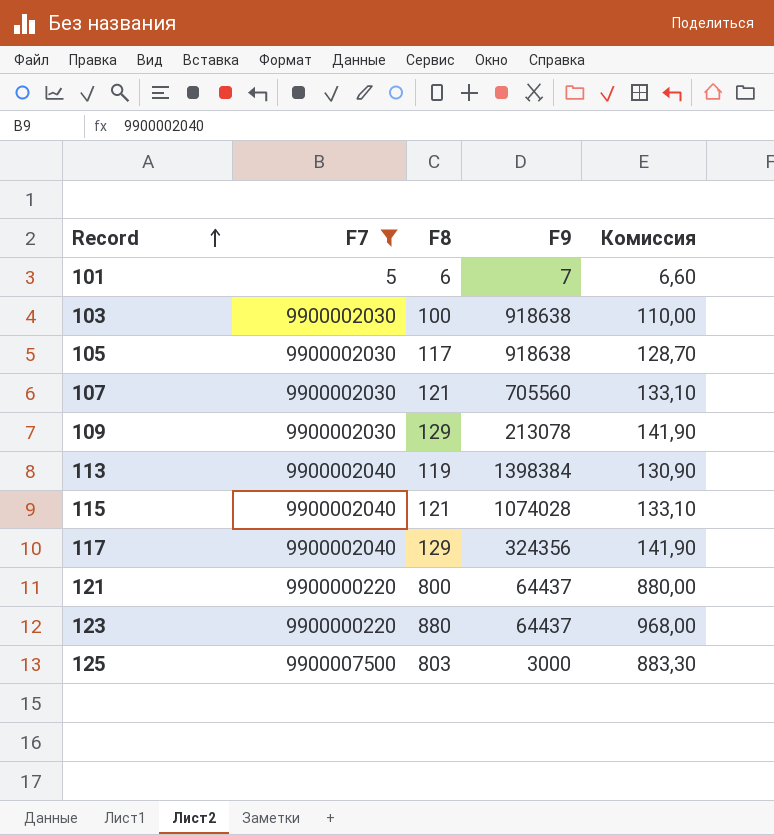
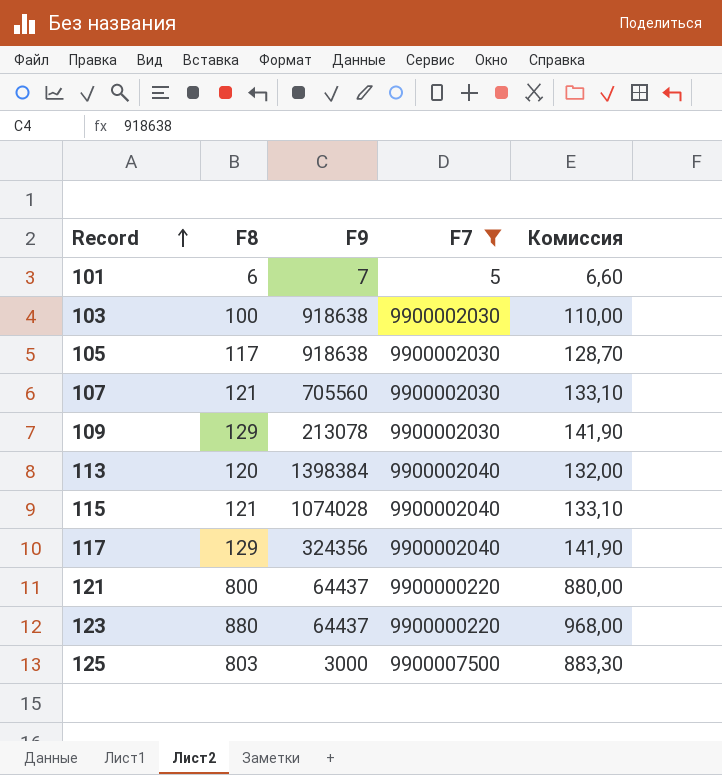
column F7 | position: 2 -> 4
113 | F8: 119 -> 120
113 | Комиссия: 130,90 -> 132,00

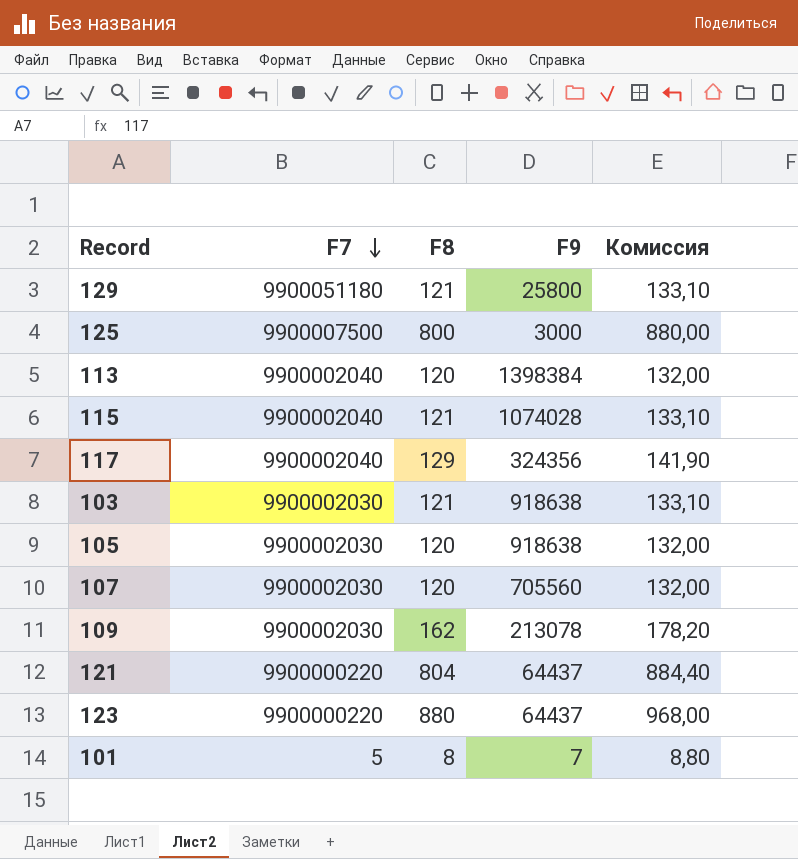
filter: F7 != 9900051180 -> none
row order: Record ascending -> F7 descending
column F7 | position: 4 -> 2
125 | F8: 803 -> 800
125 | Комиссия: 883,30 -> 880,00
103 | F8: 100 -> 121
103 | Комиссия: 110,00 -> 133,10
105 | F8: 117 -> 120
105 | Комиссия: 128,70 -> 132,00
107 | F8: 121 -> 120
107 | Комиссия: 133,10 -> 132,00
109 | F8: 129 -> 162
109 | Комиссия: 141,90 -> 178,20
121 | F8: 800 -> 804
121 | Комиссия: 880,00 -> 884,40
101 | F8: 6 -> 8
101 | Комиссия: 6,60 -> 8,80

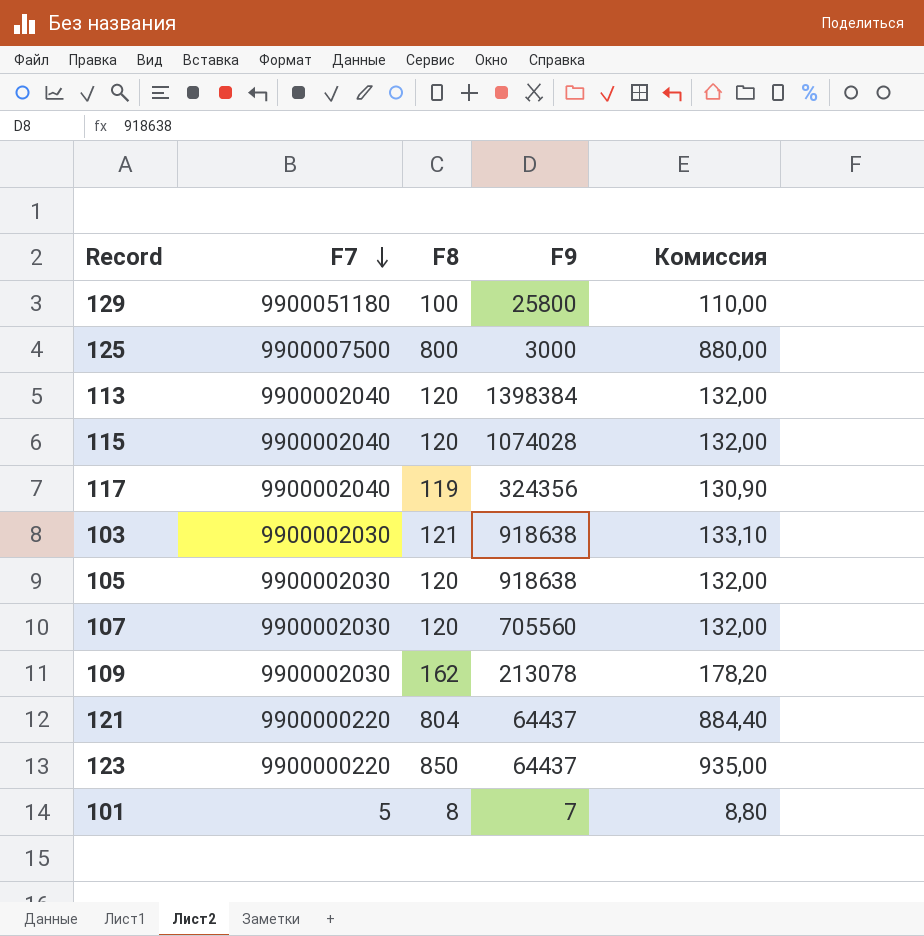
129 | F8: 121 -> 100
129 | Комиссия: 133,10 -> 110,00
115 | F8: 121 -> 120
115 | Комиссия: 133,10 -> 132,00
117 | F8: 129 -> 119
117 | Комиссия: 141,90 -> 130,90
123 | F8: 880 -> 850
123 | Комиссия: 968,00 -> 935,00

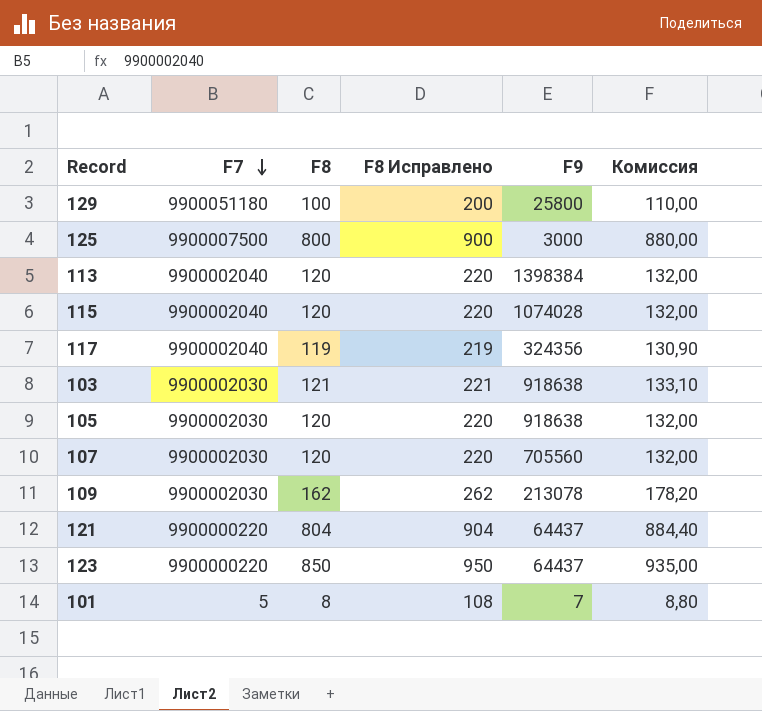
column F8 Исправлено | formula: none -> [F8] + 100

